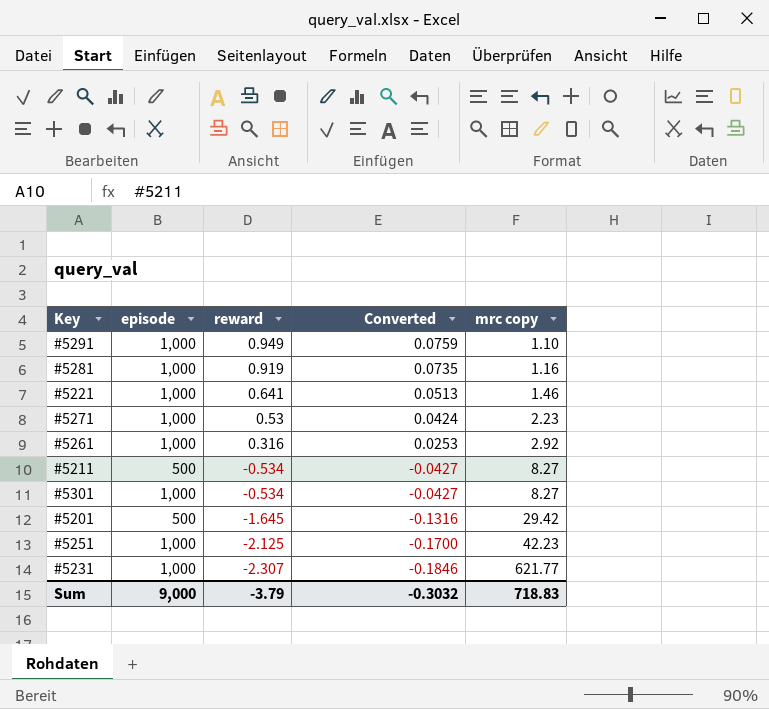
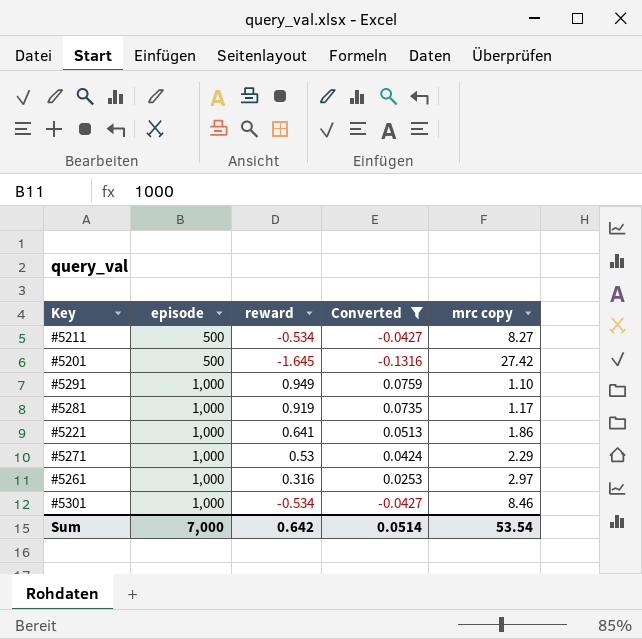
filter: none -> Converted >= -0.1316
row order: reward descending -> episode ascending
#5201 | mrc copy: 29.42 -> 27.42
#5281 | mrc copy: 1.16 -> 1.17
#5221 | mrc copy: 1.46 -> 1.86
#5271 | mrc copy: 2.23 -> 2.29
#5261 | mrc copy: 2.92 -> 2.97
#5301 | mrc copy: 8.27 -> 8.46
Sum | episode: 9,000 -> 7,000
Sum | reward: -3.79 -> 0.642
Sum | Converted: -0.3032 -> 0.0514
Sum | mrc copy: 718.83 -> 53.54

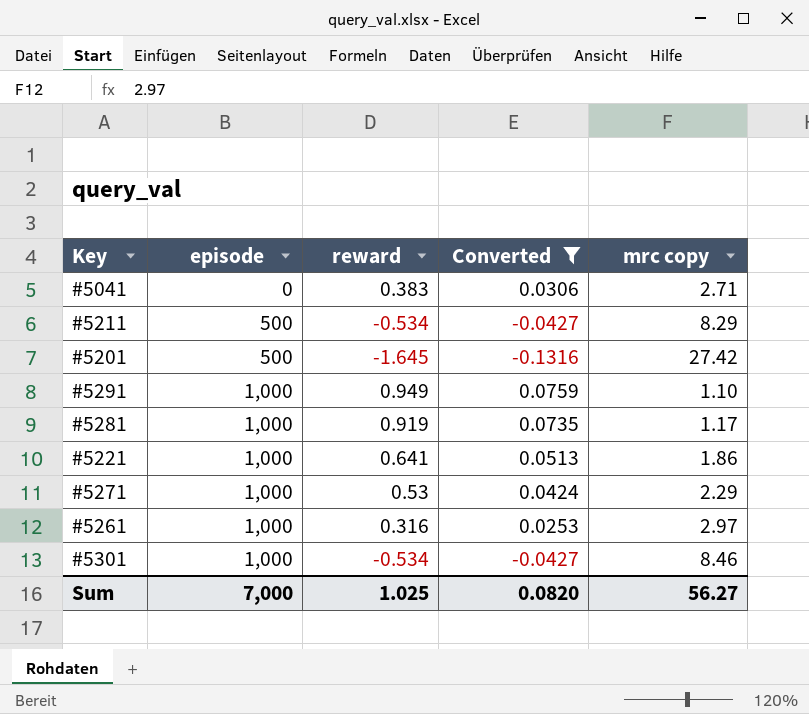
row #5041: none -> 0 | 0.383 | 0.0306 | 2.71
#5211 | mrc copy: 8.27 -> 8.29
Sum | reward: 0.642 -> 1.025
Sum | Converted: 0.0514 -> 0.0820
Sum | mrc copy: 53.54 -> 56.27

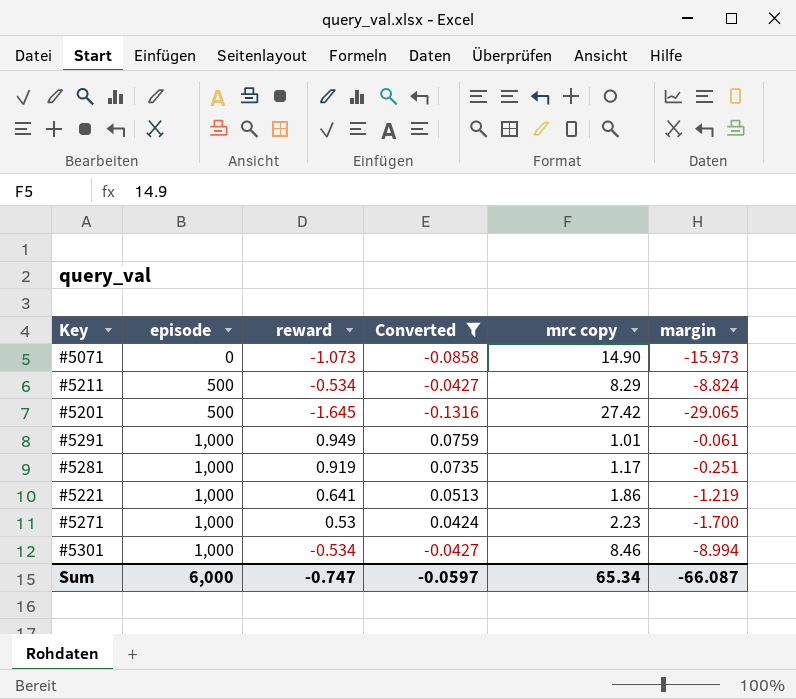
column margin | formula: none -> [reward] - [mrc copy]
row #5041: 0 | 0.383 | 0.0306 | 2.71 -> none
row #5261: 1,000 | 0.316 | 0.0253 | 2.97 -> none
row #5071: none -> 0 | -1.073 | -0.0858 | 14.90 | -15.973
#5291 | mrc copy: 1.10 -> 1.01
#5271 | mrc copy: 2.29 -> 2.23
Sum | episode: 7,000 -> 6,000
Sum | reward: 1.025 -> -0.747
Sum | Converted: 0.0820 -> -0.0597
Sum | mrc copy: 56.27 -> 65.34

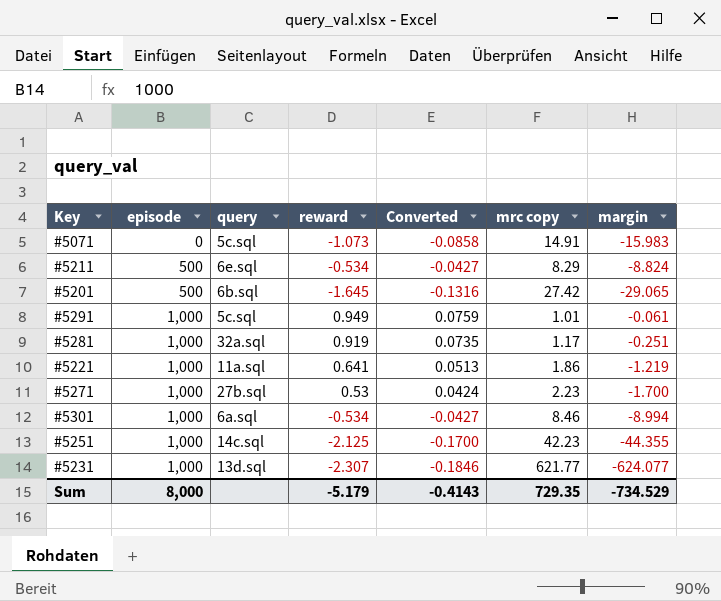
filter: Converted >= -0.1316 -> none
column query | position: none -> 3
#5071 | mrc copy: 14.90 -> 14.91
#5071 | margin: -15.973 -> -15.983
Sum | episode: 6,000 -> 8,000
Sum | reward: -0.747 -> -5.179
Sum | Converted: -0.0597 -> -0.4143
Sum | mrc copy: 65.34 -> 729.35
Sum | margin: -66.087 -> -734.529

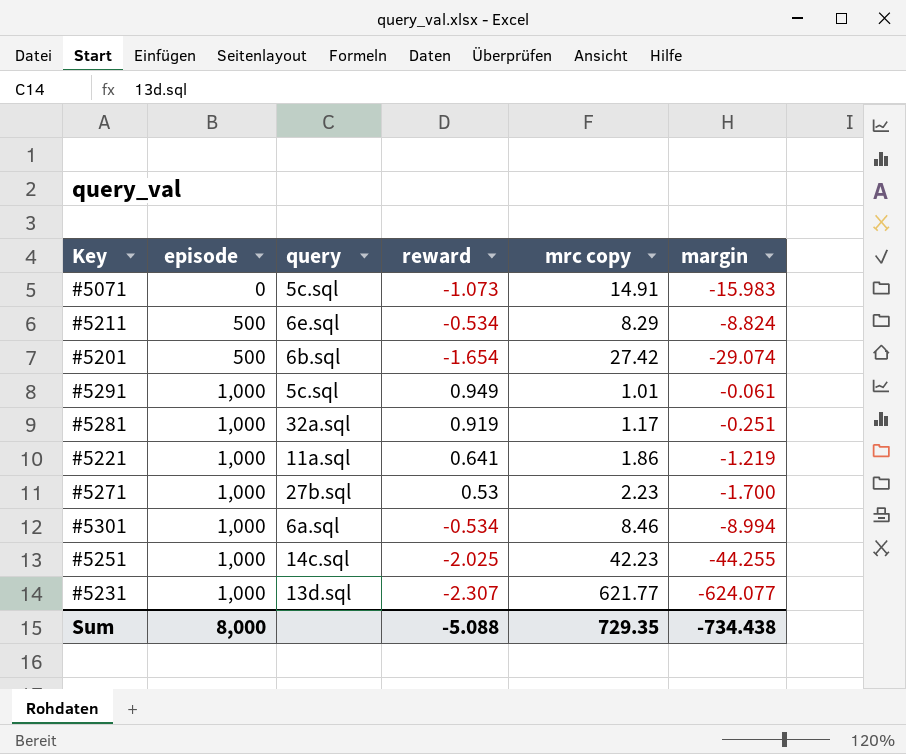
column Converted | formula: [reward] * 0.08 -> none
#5201 | reward: -1.645 -> -1.654
#5201 | margin: -29.065 -> -29.074
#5251 | reward: -2.125 -> -2.025
#5251 | margin: -44.355 -> -44.255
Sum | reward: -5.179 -> -5.088
Sum | margin: -734.529 -> -734.438

